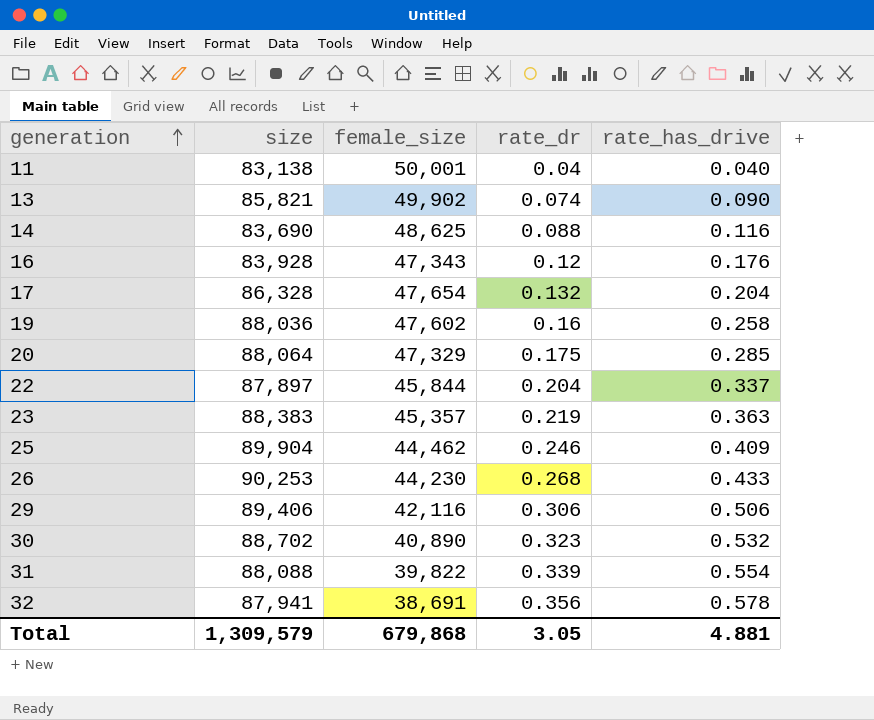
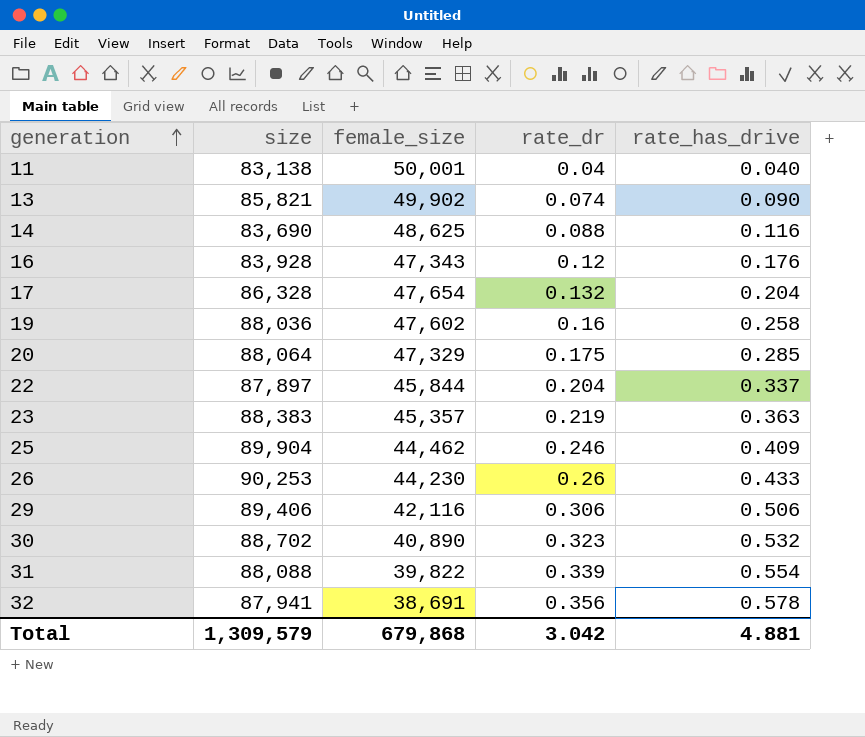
26 | rate_dr: 0.268 -> 0.26
Total | rate_dr: 3.05 -> 3.042

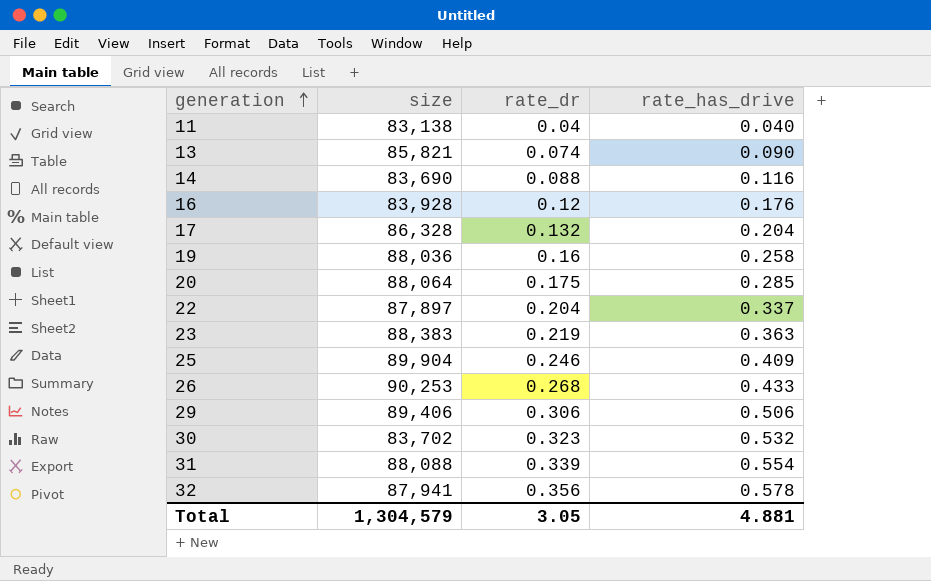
column female_size | position: 3 -> none
26 | rate_dr: 0.26 -> 0.268
30 | size: 88,702 -> 83,702
Total | size: 1,309,579 -> 1,304,579
Total | rate_dr: 3.042 -> 3.05

